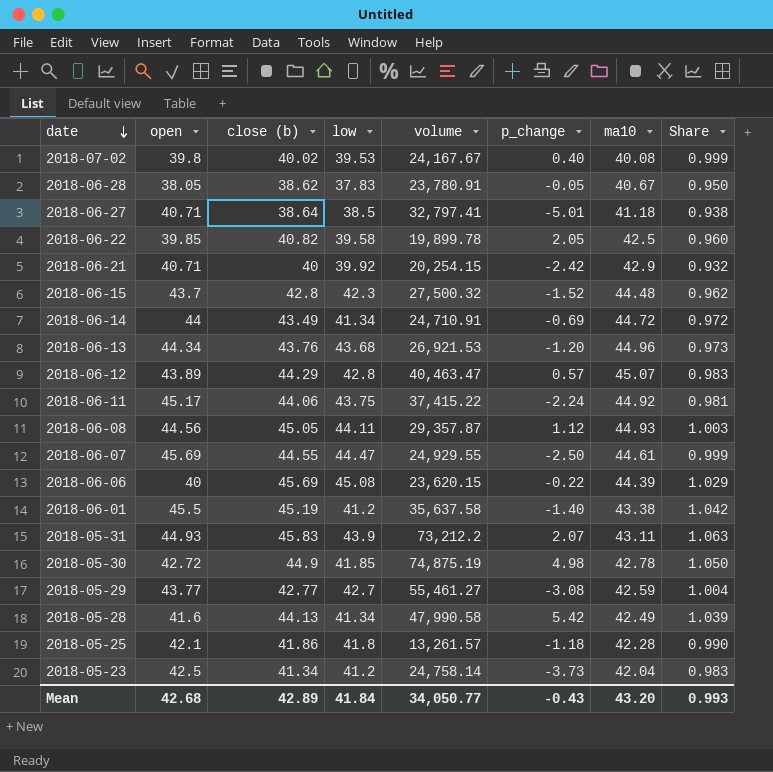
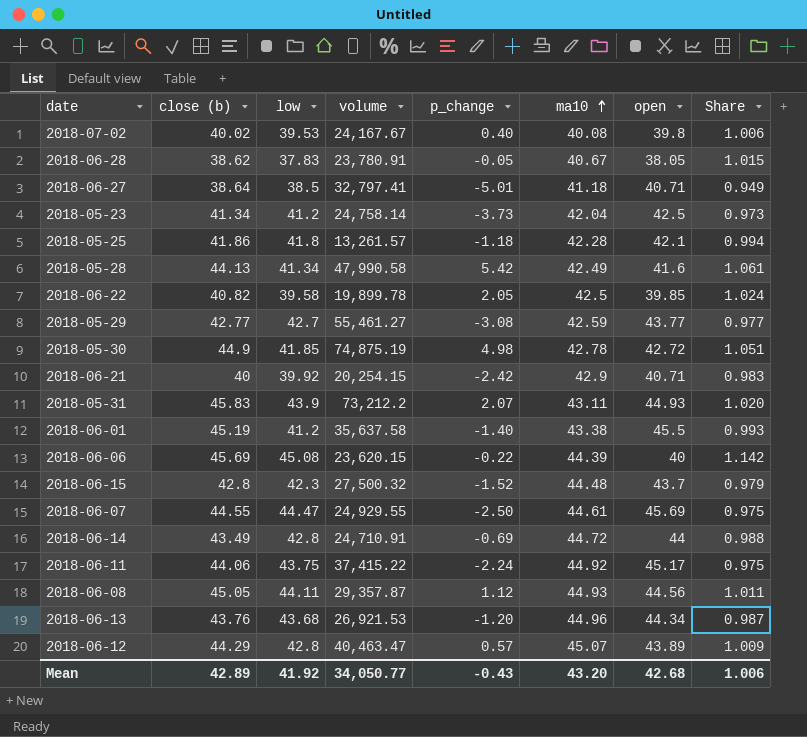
row order: date descending -> ma10 ascending
column open | position: 2 -> 7
column Share | formula: [close (b)] / [ma10] -> [close (b)] / [open]
2018-06-14 | low: 41.34 -> 42.8
Mean | low: 41.84 -> 41.92
Mean | Share: 0.993 -> 1.006

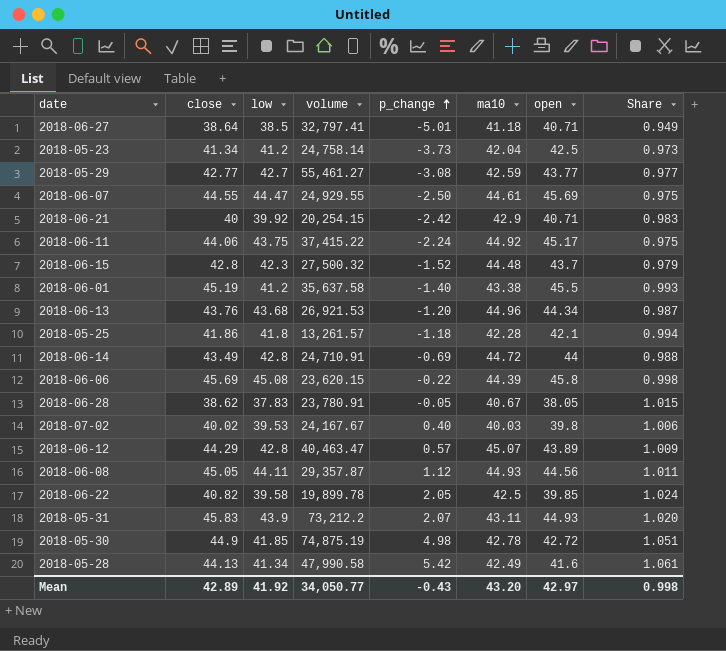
row order: ma10 ascending -> p_change ascending
column name: close (b) -> close
2018-06-06 | open: 40 -> 45.8
2018-06-06 | Share: 1.142 -> 0.998
2018-07-02 | ma10: 40.08 -> 40.03
Mean | open: 42.68 -> 42.97
Mean | Share: 1.006 -> 0.998

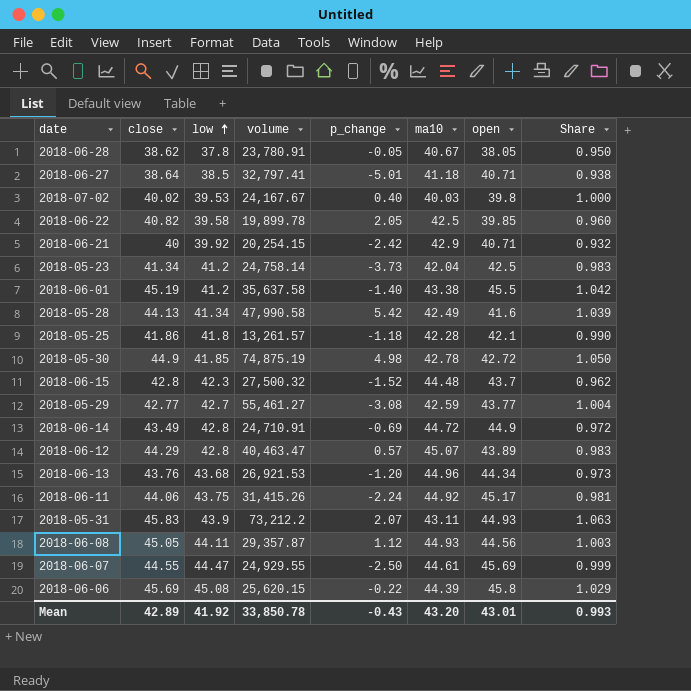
row order: p_change ascending -> low ascending
column Share | formula: [close] / [open] -> [close] / [ma10]
2018-06-28 | low: 37.83 -> 37.8
2018-06-14 | open: 44 -> 44.9
2018-06-11 | volume: 37,415.22 -> 31,415.26
2018-06-06 | volume: 23,620.15 -> 25,620.15
Mean | volume: 34,050.77 -> 33,850.78
Mean | open: 42.97 -> 43.01
Mean | Share: 0.998 -> 0.993

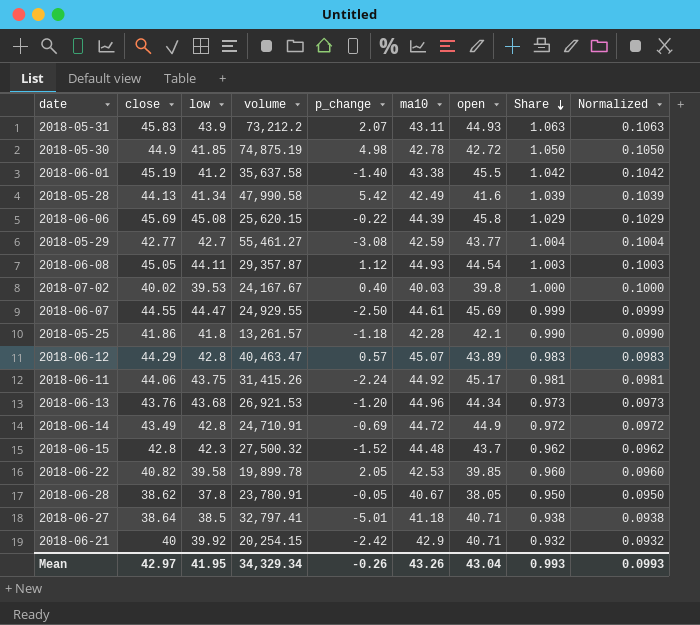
row order: low ascending -> Share descending
column Normalized | formula: none -> [Share] * 0.1
row 2018-05-23: 41.34 | 41.2 | 24,758.14 | -3.73 | 42.04 | 42.5 | 0.983 -> none
2018-06-08 | open: 44.56 -> 44.54
2018-06-22 | ma10: 42.5 -> 42.53
Mean | close: 42.89 -> 42.97
Mean | low: 41.92 -> 41.95
Mean | volume: 33,850.78 -> 34,329.34
Mean | p_change: -0.43 -> -0.26
Mean | ma10: 43.20 -> 43.26
Mean | open: 43.01 -> 43.04

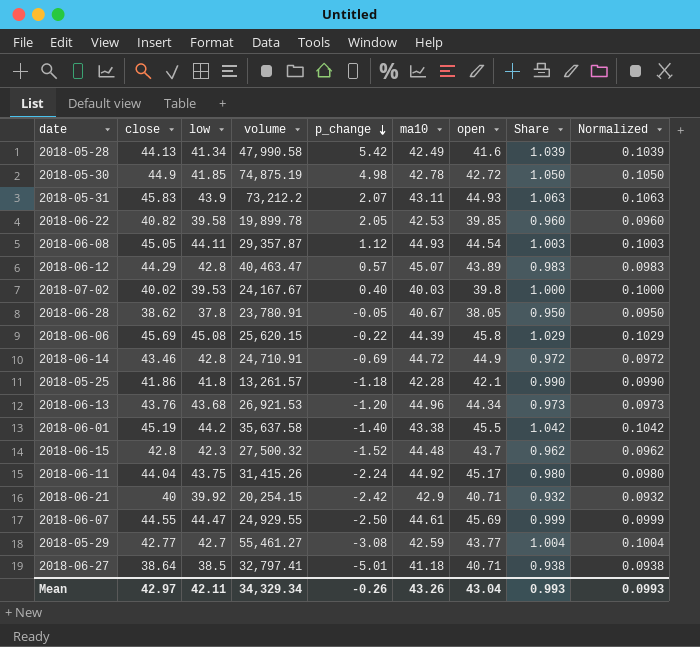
row order: Share descending -> p_change descending
2018-06-14 | close: 43.49 -> 43.46
2018-06-01 | low: 41.2 -> 44.2
2018-06-11 | close: 44.06 -> 44.04
2018-06-11 | Share: 0.981 -> 0.980
2018-06-11 | Normalized: 0.0981 -> 0.0980
Mean | low: 41.95 -> 42.11

